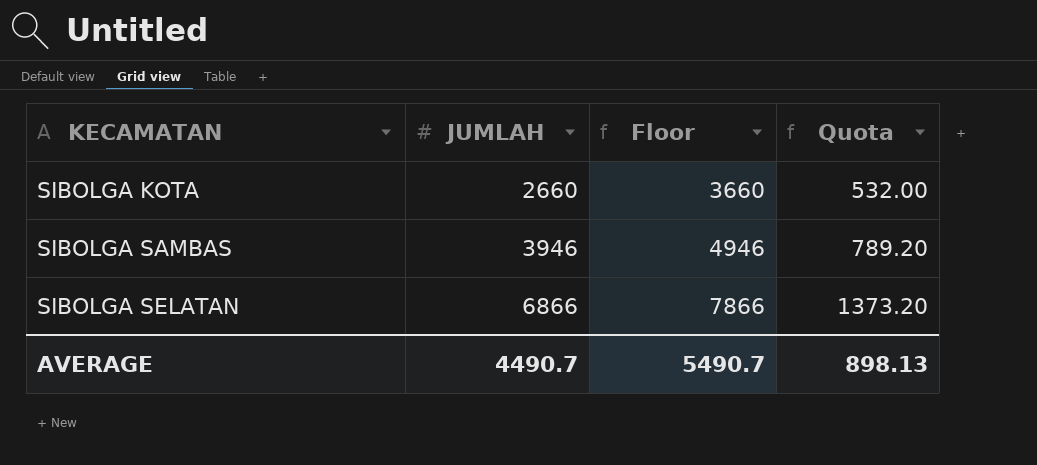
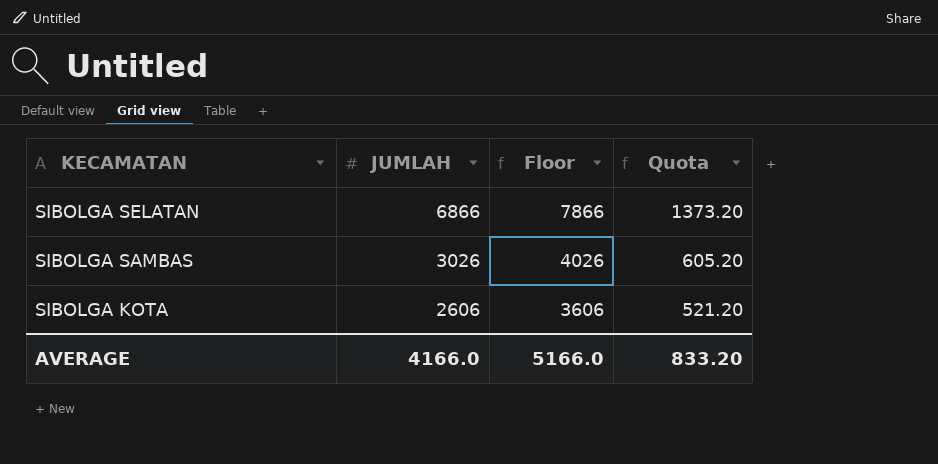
row order: KECAMATAN ascending -> KECAMATAN descending
SIBOLGA SAMBAS | JUMLAH: 3946 -> 3026
SIBOLGA SAMBAS | Floor: 4946 -> 4026
SIBOLGA SAMBAS | Quota: 789.20 -> 605.20
SIBOLGA KOTA | JUMLAH: 2660 -> 2606
SIBOLGA KOTA | Floor: 3660 -> 3606
SIBOLGA KOTA | Quota: 532.00 -> 521.20
AVERAGE | JUMLAH: 4490.7 -> 4166.0
AVERAGE | Floor: 5490.7 -> 5166.0
AVERAGE | Quota: 898.13 -> 833.20

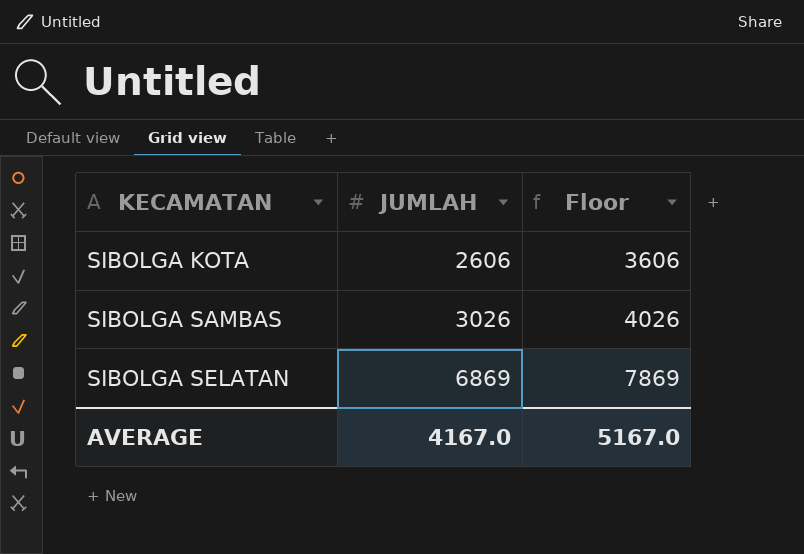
row order: KECAMATAN descending -> KECAMATAN ascending
column Quota | formula: [JUMLAH] * 0.2 -> none
SIBOLGA SELATAN | JUMLAH: 6866 -> 6869
SIBOLGA SELATAN | Floor: 7866 -> 7869
AVERAGE | JUMLAH: 4166.0 -> 4167.0
AVERAGE | Floor: 5166.0 -> 5167.0

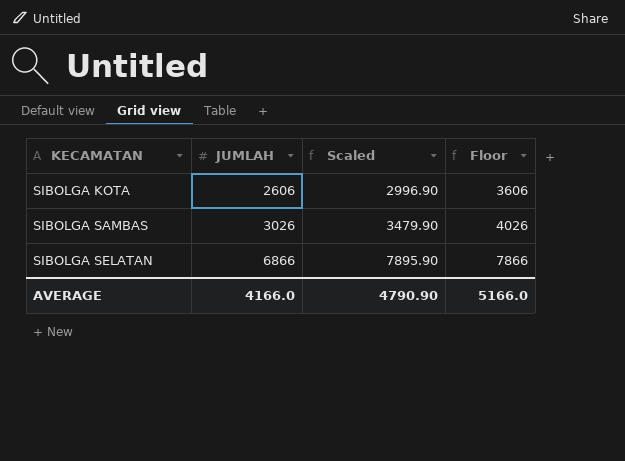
column Scaled | formula: none -> [JUMLAH] * 1.15
SIBOLGA SELATAN | JUMLAH: 6869 -> 6866
SIBOLGA SELATAN | Floor: 7869 -> 7866
AVERAGE | JUMLAH: 4167.0 -> 4166.0
AVERAGE | Floor: 5167.0 -> 5166.0

